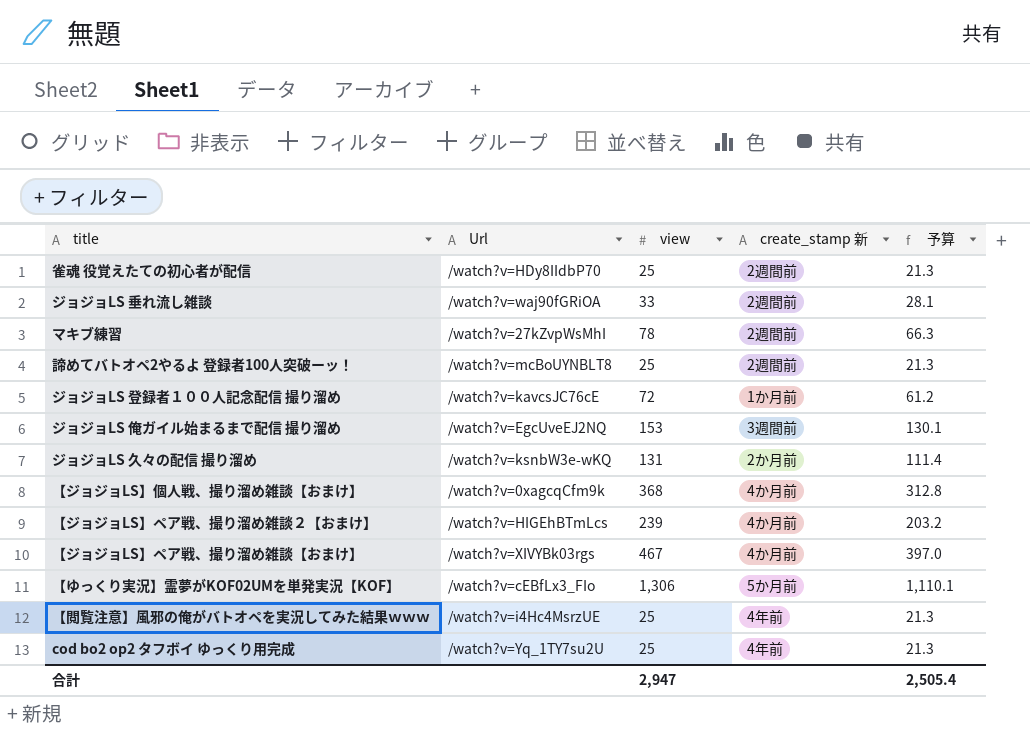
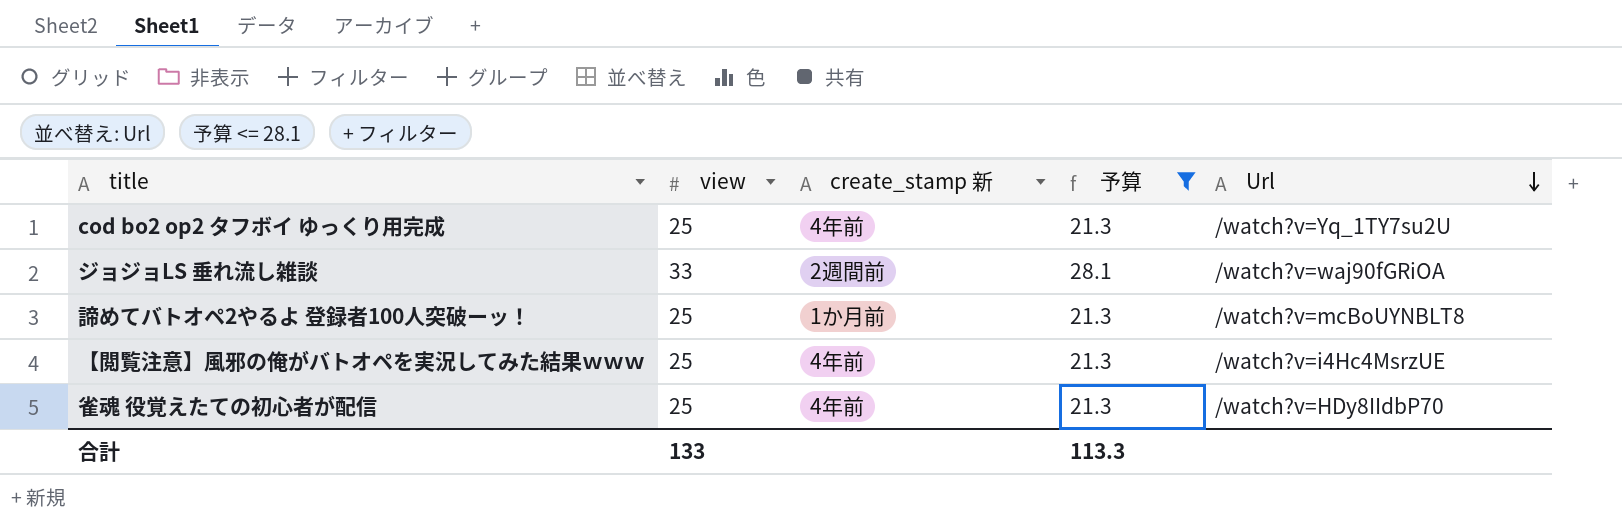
filter: none -> 予算 <= 28.1
row order: none -> Url descending
column Url | position: 2 -> 5
諦めてバトオペ2やるよ 登録者100人突破ーッ！ | create_stamp 新: 2週間前 -> 1か月前
雀魂 役覚えたての初心者が配信 | create_stamp 新: 2週間前 -> 4年前
合計 | view: 2,947 -> 133
合計 | 予算: 2,505.4 -> 113.3

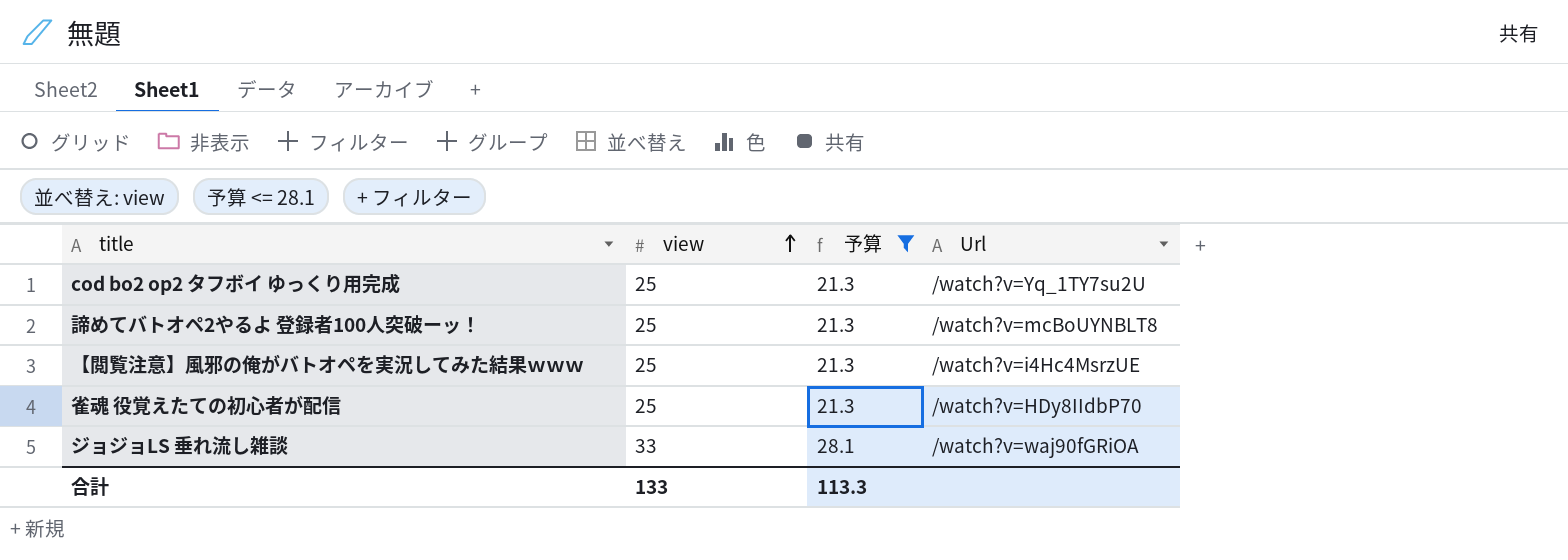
row order: Url descending -> view ascending
column create_stamp 新 | position: 3 -> none

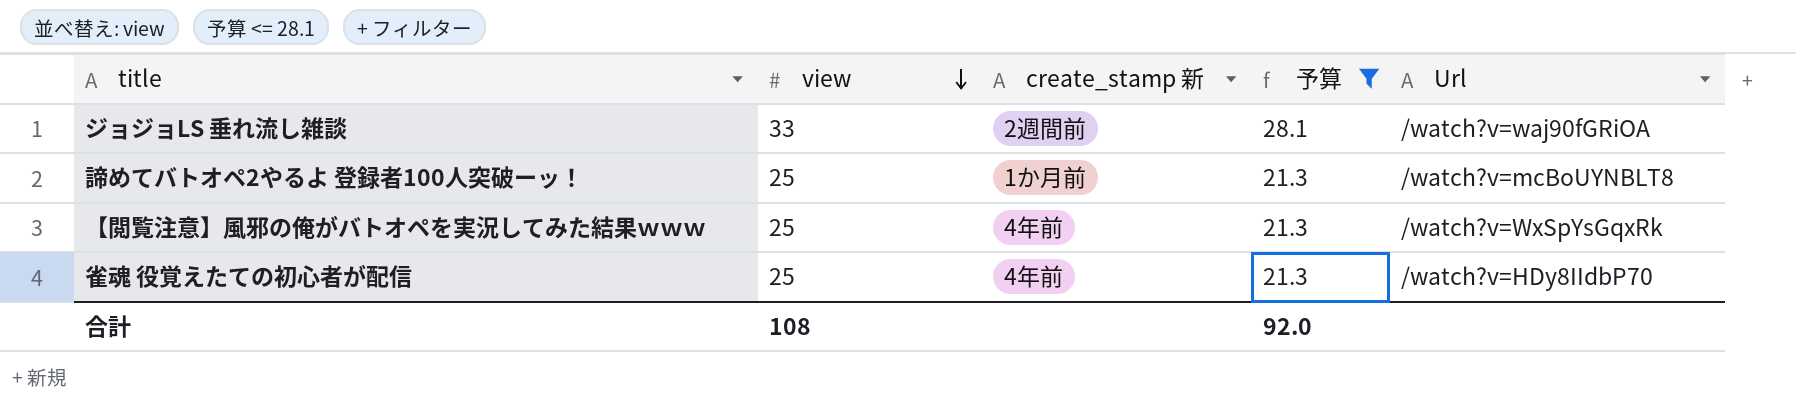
row order: view ascending -> view descending
column create_stamp 新 | position: none -> 3
row cod bo2 op2 タフボイ ゆっくり用完成: 25 | 21.3 | /watch?v=Yq_1TY7su2U -> none
【閲覧注意】風邪の俺がバトオペを実況してみた結果ｗｗｗ | Url: /watch?v=i4Hc4MsrzUE -> /watch?v=WxSpYsGqxRk
合計 | view: 133 -> 108
合計 | 予算: 113.3 -> 92.0

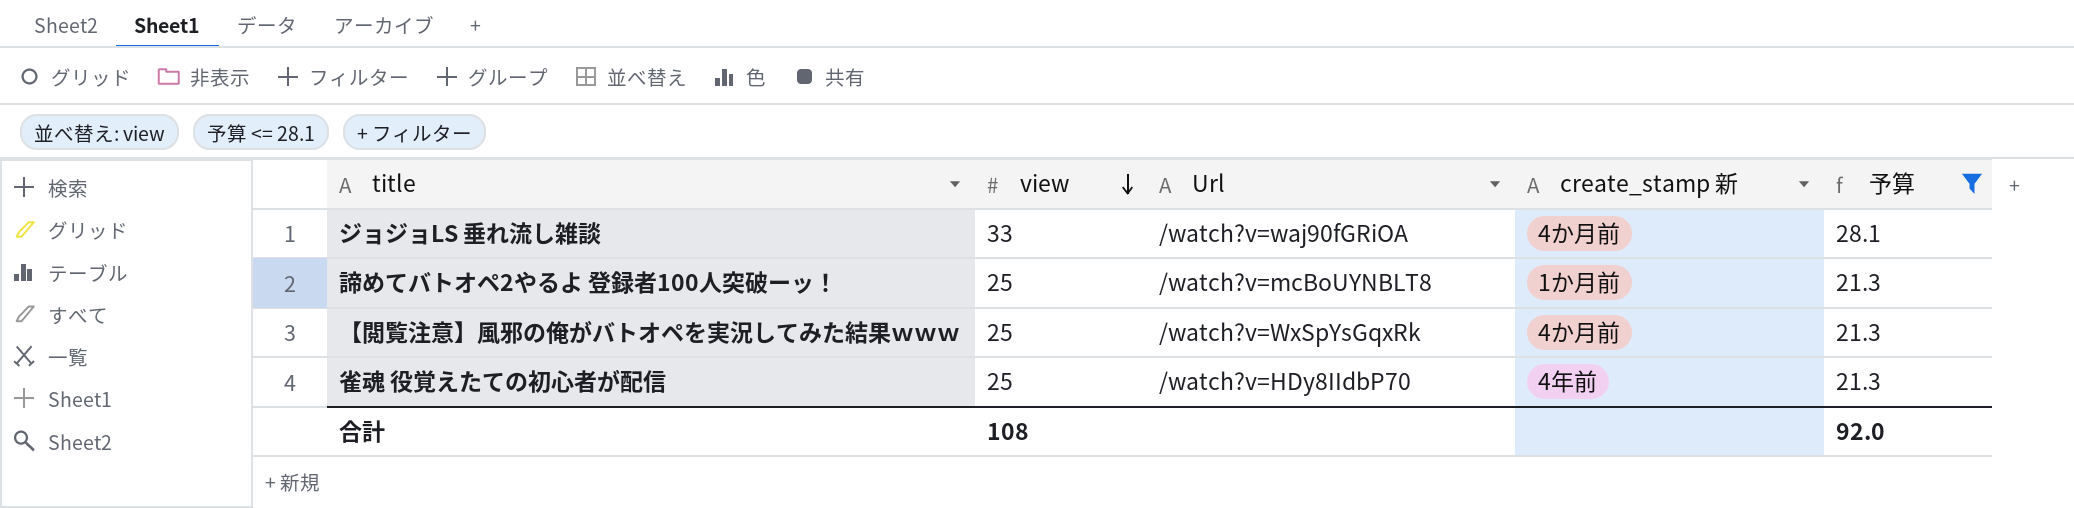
column Url | position: 5 -> 3
ジョジョLS 垂れ流し雑談 | create_stamp 新: 2週間前 -> 4か月前
【閲覧注意】風邪の俺がバトオペを実況してみた結果ｗｗｗ | create_stamp 新: 4年前 -> 4か月前

